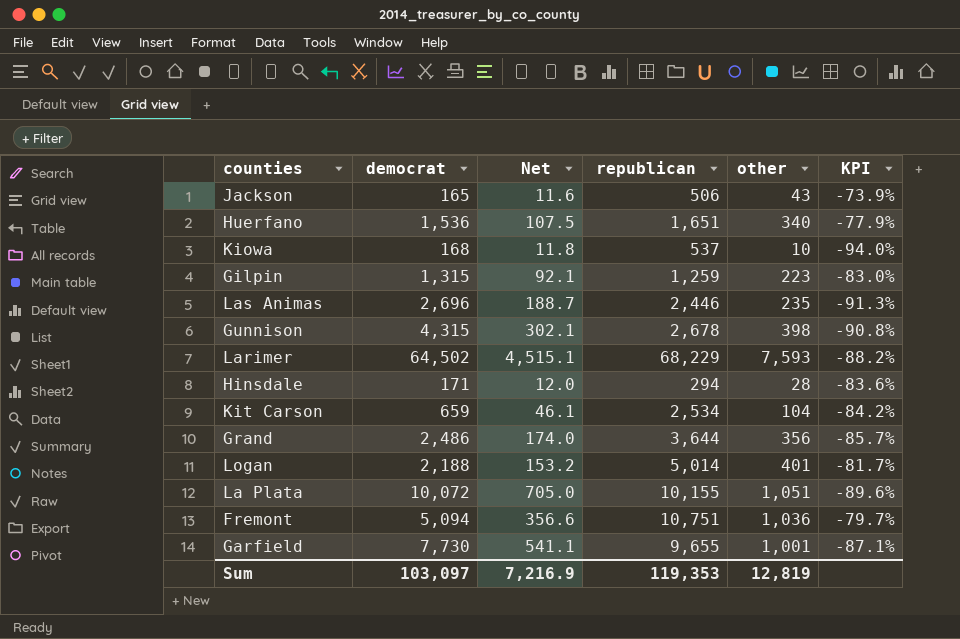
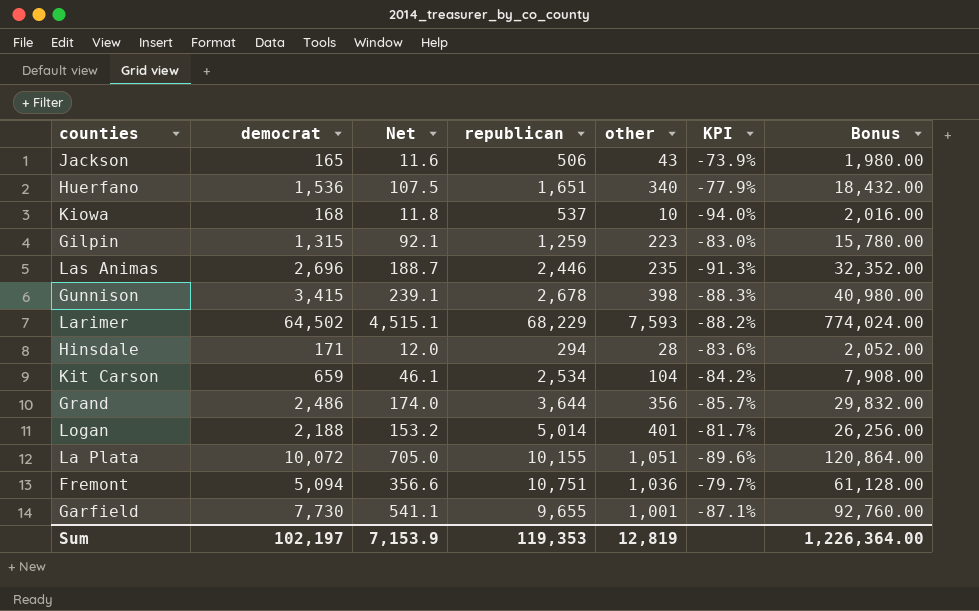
column Bonus | formula: none -> [democrat] * 12
Gunnison | democrat: 4,315 -> 3,415
Gunnison | Net: 302.1 -> 239.1
Gunnison | KPI: -90.8% -> -88.3%
Sum | democrat: 103,097 -> 102,197
Sum | Net: 7,216.9 -> 7,153.9

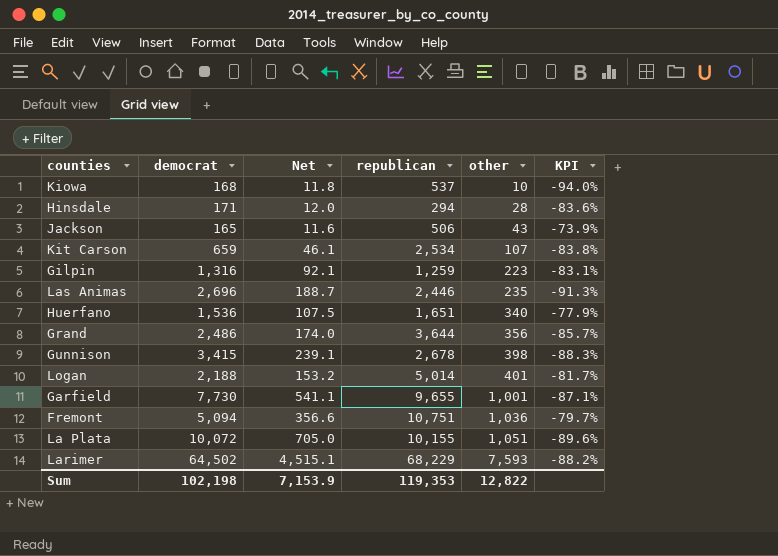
row order: none -> other ascending
column Bonus | formula: [democrat] * 12 -> none
Kit Carson | other: 104 -> 107
Kit Carson | KPI: -84.2% -> -83.8%
Gilpin | democrat: 1,315 -> 1,316
Gilpin | KPI: -83.0% -> -83.1%
Sum | democrat: 102,197 -> 102,198
Sum | other: 12,819 -> 12,822

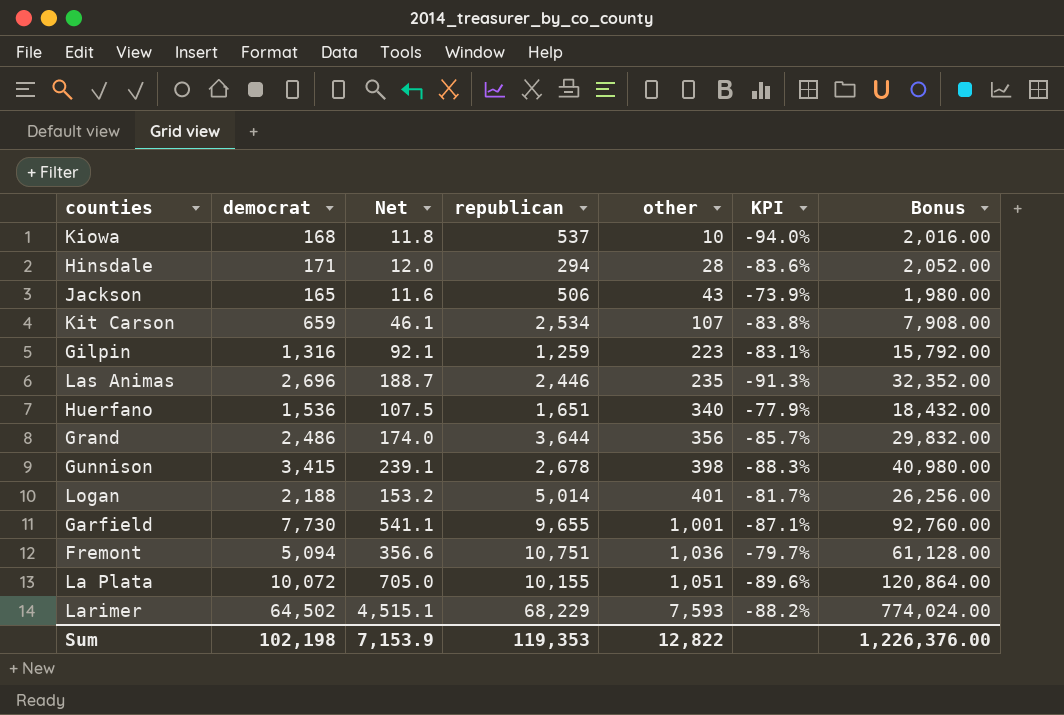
column Bonus | formula: none -> [democrat] * 12

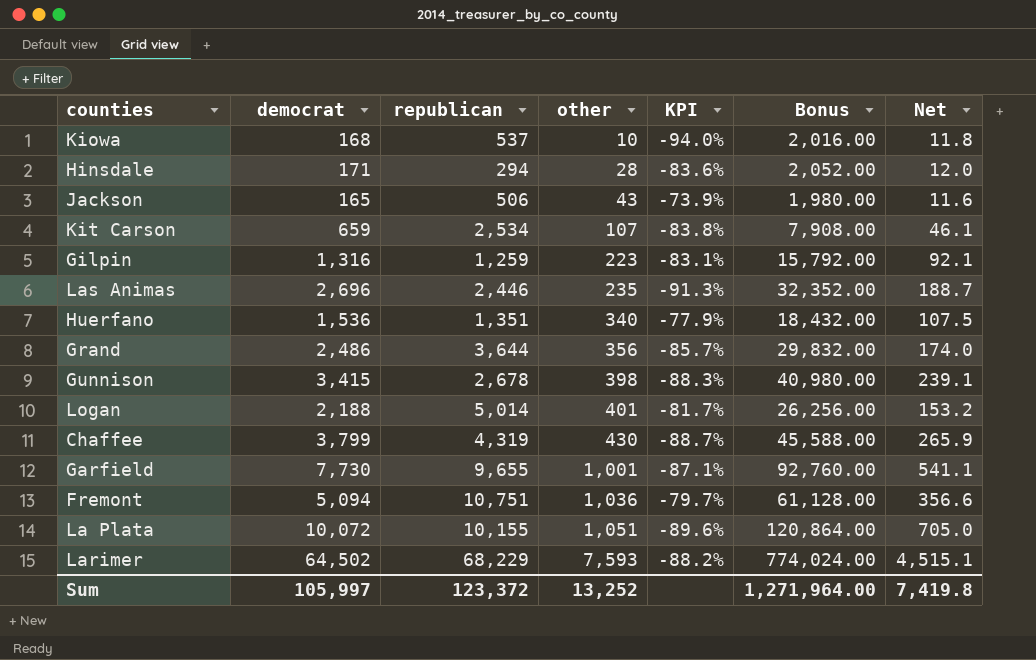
column Net | position: 3 -> 7
Huerfano | republican: 1,651 -> 1,351
row Chaffee: none -> 3,799 | 4,319 | 430 | -88.7% | 45,588.00 | 265.9
Sum | democrat: 102,198 -> 105,997
Sum | republican: 119,353 -> 123,372
Sum | other: 12,822 -> 13,252
Sum | Bonus: 1,226,376.00 -> 1,271,964.00
Sum | Net: 7,153.9 -> 7,419.8

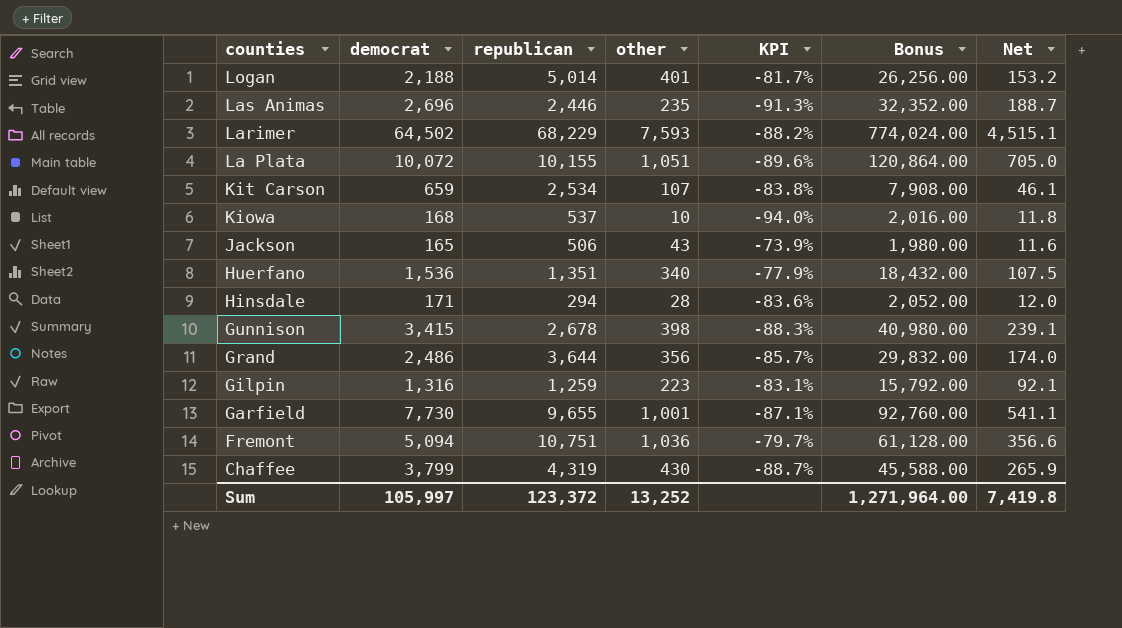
row order: other ascending -> counties descending

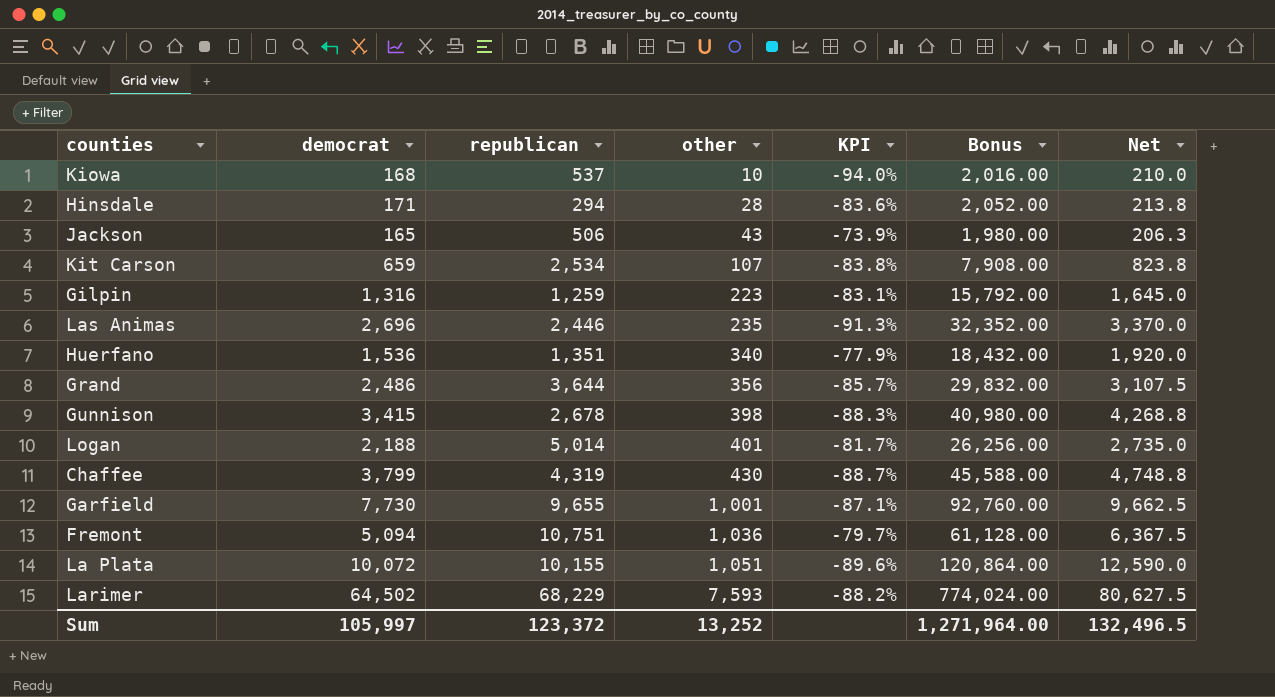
row order: counties descending -> other ascending
column Net | formula: [democrat] * 0.07 -> [democrat] * 1.25
Sum | Net: 7,419.8 -> 132,496.5

